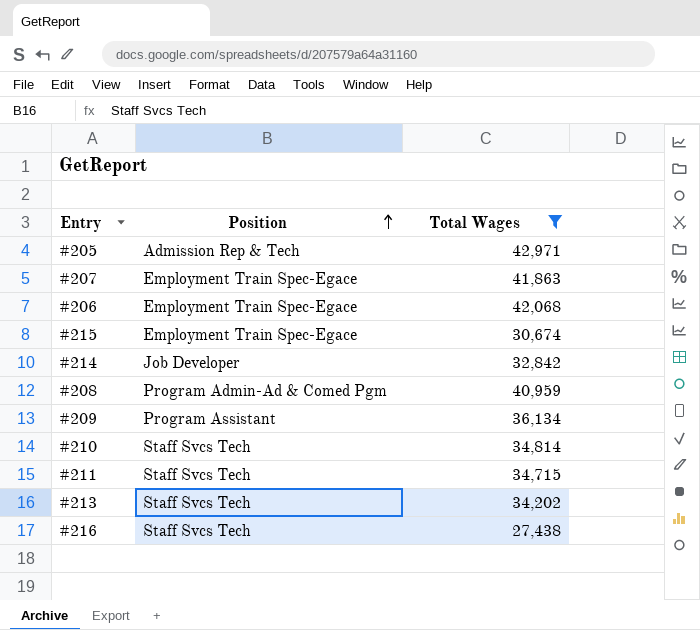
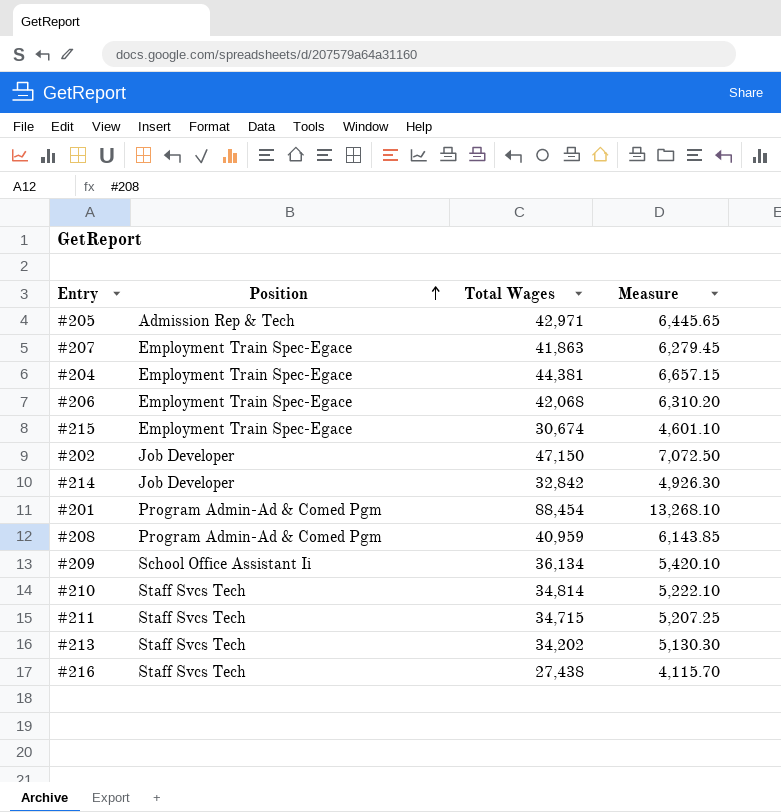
filter: Total Wages <= 42,971 -> none
column Measure | formula: none -> [Total Wages] * 0.15
#209 | Position: Program Assistant -> School Office Assistant Ii

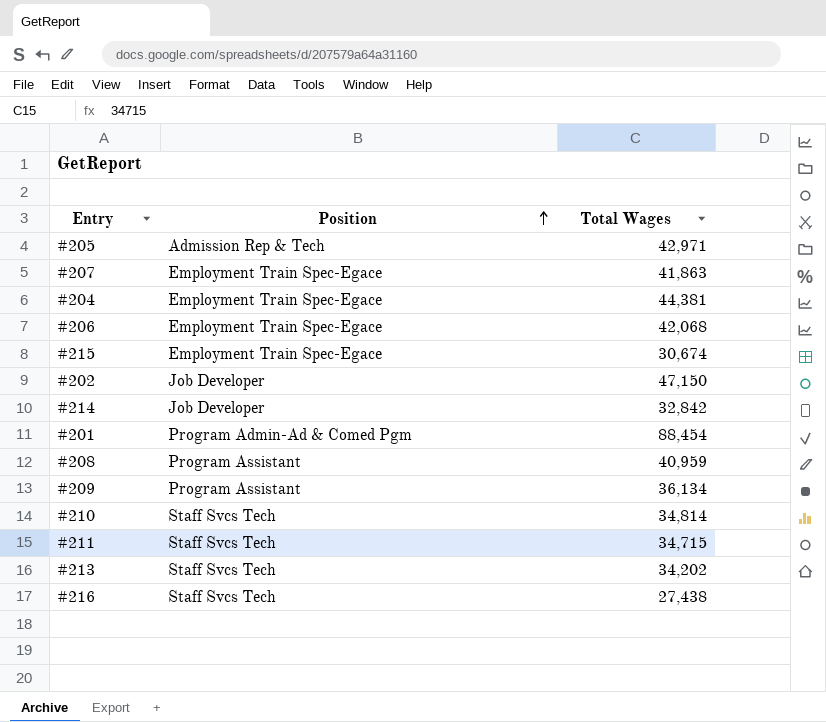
column Measure | formula: [Total Wages] * 0.15 -> none
#208 | Position: Program Admin-Ad & Comed Pgm -> Program Assistant
#209 | Position: School Office Assistant Ii -> Program Assistant

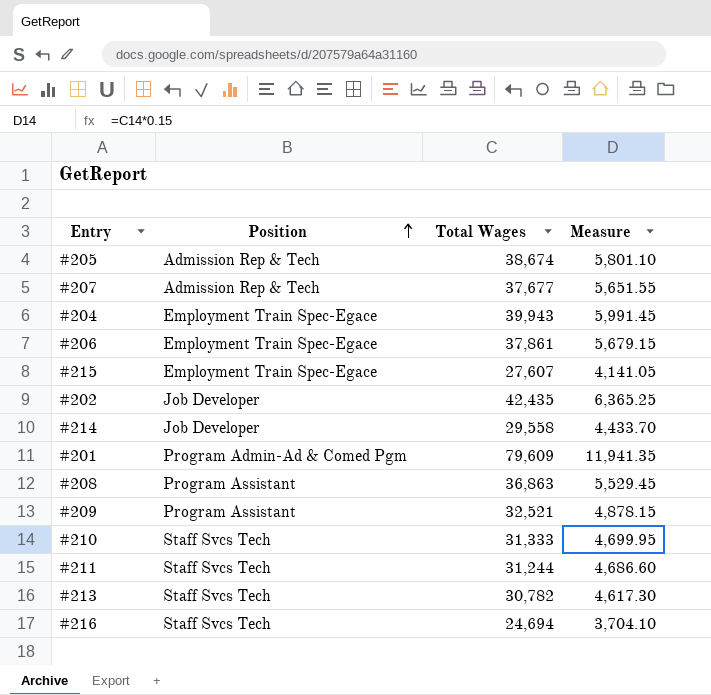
column Measure | formula: none -> [Total Wages] * 0.15
#205 | Total Wages: 42,971 -> 38,674
#207 | Position: Employment Train Spec-Egace -> Admission Rep & Tech
#207 | Total Wages: 41,863 -> 37,677
#204 | Total Wages: 44,381 -> 39,943
#206 | Total Wages: 42,068 -> 37,861
#215 | Total Wages: 30,674 -> 27,607
#202 | Total Wages: 47,150 -> 42,435
#214 | Total Wages: 32,842 -> 29,558
#201 | Total Wages: 88,454 -> 79,609
#208 | Total Wages: 40,959 -> 36,863
#209 | Total Wages: 36,134 -> 32,521
#210 | Total Wages: 34,814 -> 31,333
#211 | Total Wages: 34,715 -> 31,244
#213 | Total Wages: 34,202 -> 30,782
#216 | Total Wages: 27,438 -> 24,694

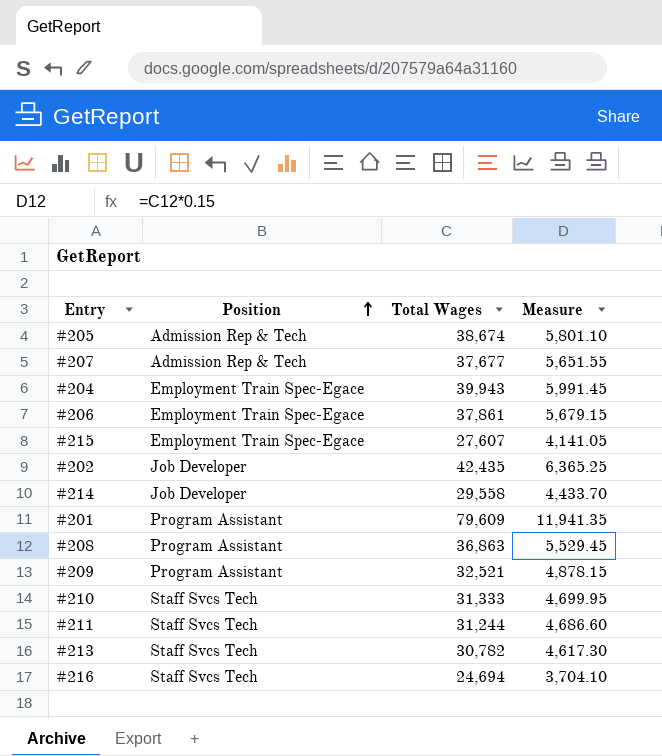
#201 | Position: Program Admin-Ad & Comed Pgm -> Program Assistant

